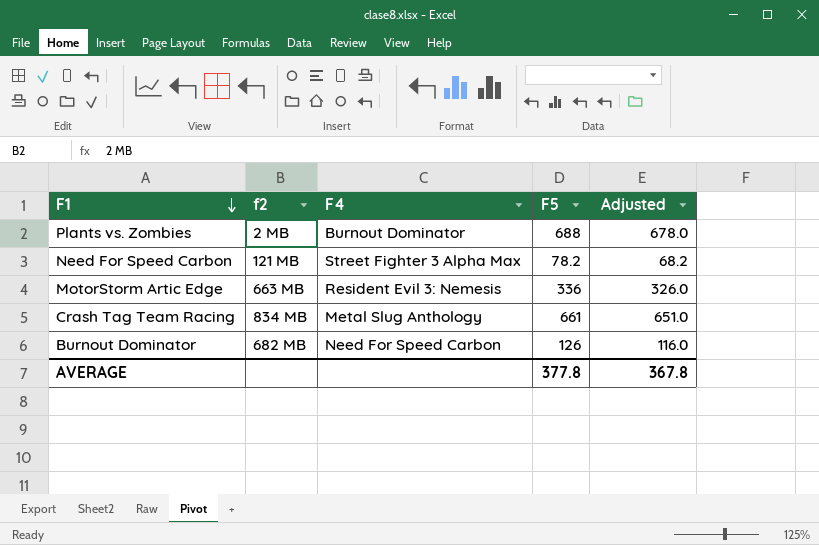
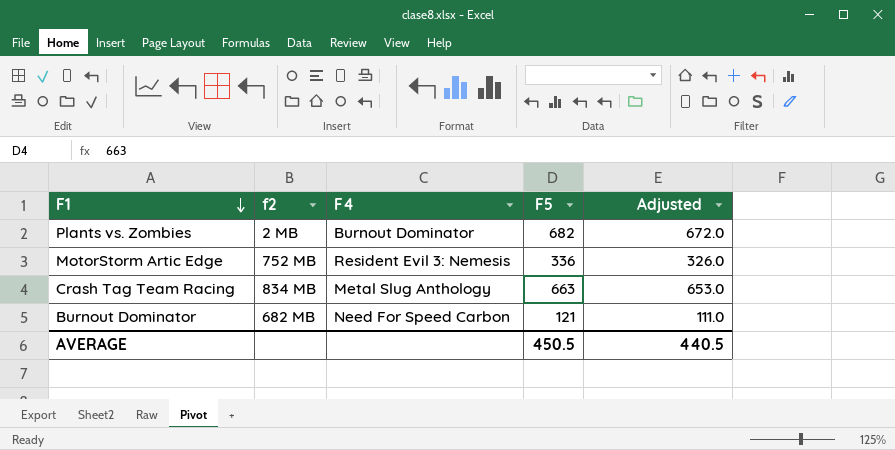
row Need For Speed Carbon: 121 MB | Street Fighter 3 Alpha Max | 78.2 | 68.2 -> none
Plants vs. Zombies | F5: 688 -> 682
Plants vs. Zombies | Adjusted: 678.0 -> 672.0
MotorStorm Artic Edge | f2: 663 MB -> 752 MB
Crash Tag Team Racing | F5: 661 -> 663
Crash Tag Team Racing | Adjusted: 651.0 -> 653.0
Burnout Dominator | F5: 126 -> 121
Burnout Dominator | Adjusted: 116.0 -> 111.0
AVERAGE | F5: 377.8 -> 450.5
AVERAGE | Adjusted: 367.8 -> 440.5

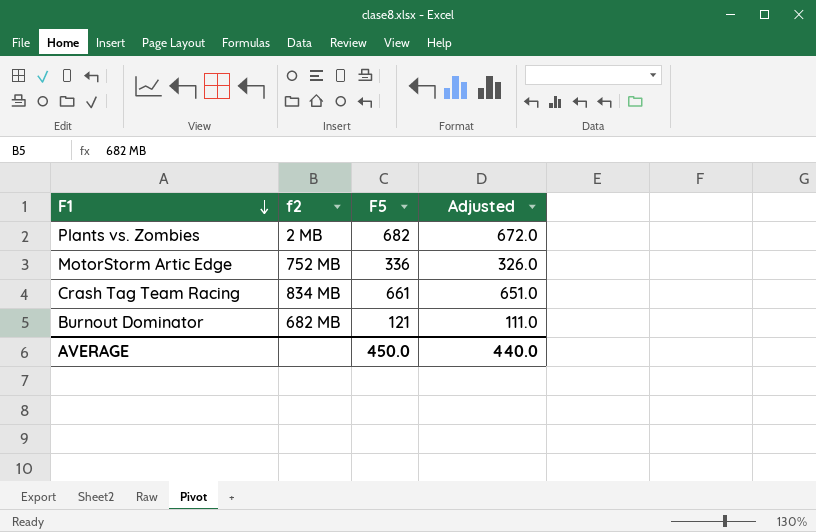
column F4 | position: 3 -> none
Crash Tag Team Racing | F5: 663 -> 661
Crash Tag Team Racing | Adjusted: 653.0 -> 651.0
AVERAGE | F5: 450.5 -> 450.0
AVERAGE | Adjusted: 440.5 -> 440.0

